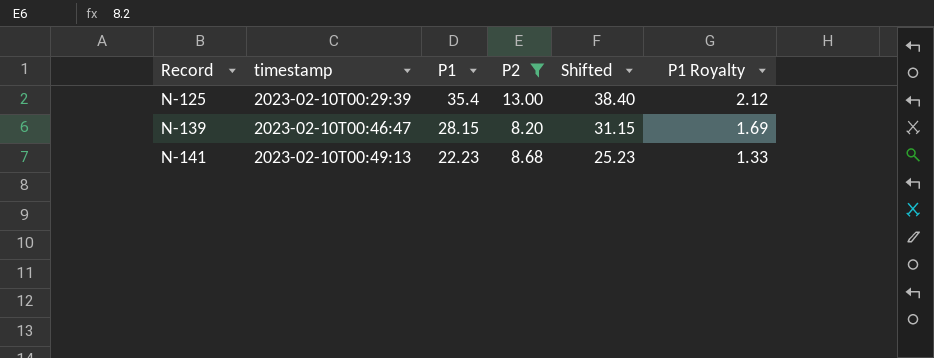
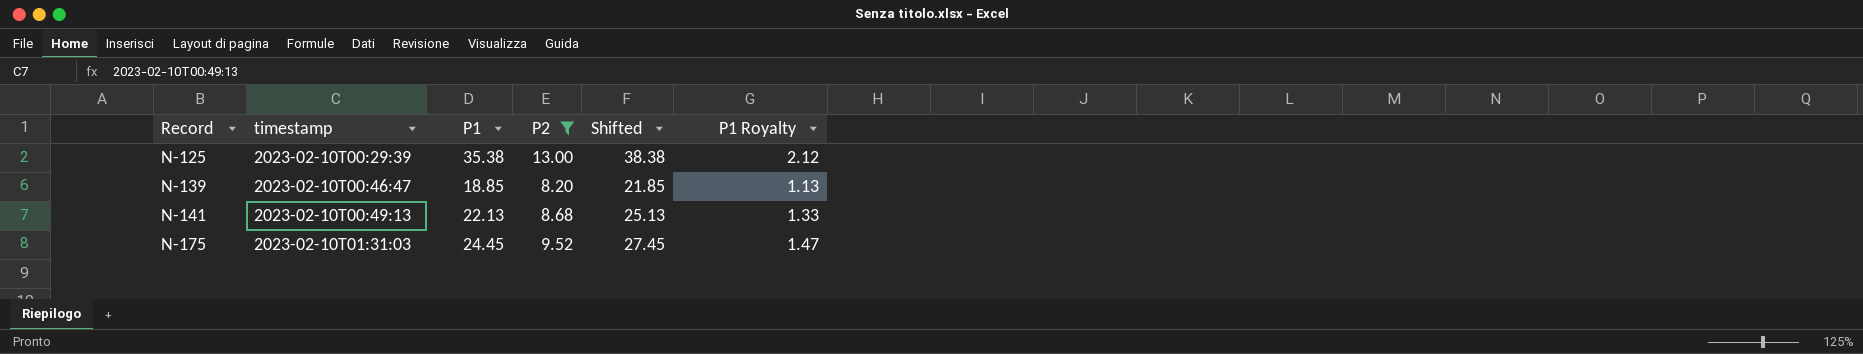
N-125 | P1: 35.4 -> 35.38
N-125 | Shifted: 38.40 -> 38.38
N-139 | P1: 28.15 -> 18.85
N-139 | Shifted: 31.15 -> 21.85
N-139 | P1 Royalty: 1.69 -> 1.13
N-141 | P1: 22.23 -> 22.13
N-141 | Shifted: 25.23 -> 25.13
row N-175: none -> 2023-02-10T01:31:03 | 24.45 | 9.52 | 27.45 | 1.47

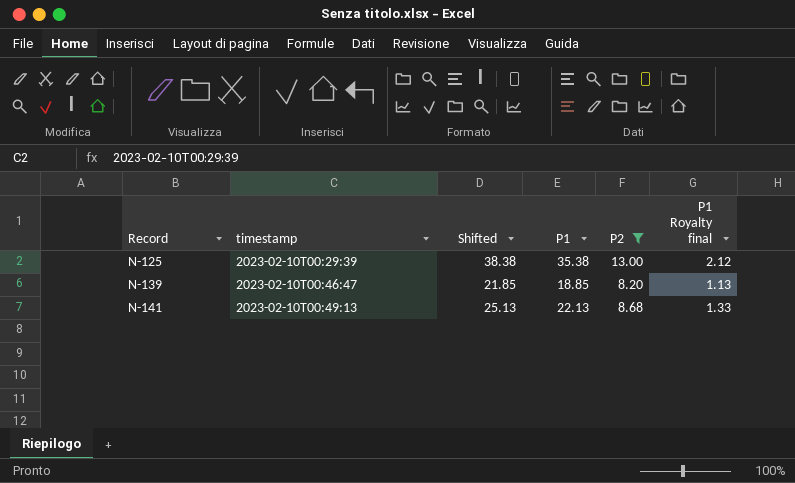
column Shifted | position: 5 -> 3
column name: P1 Royalty -> P1 Royalty final
row N-175: 2023-02-10T01:31:03 | 24.45 | 9.52 | 27.45 | 1.47 -> none

